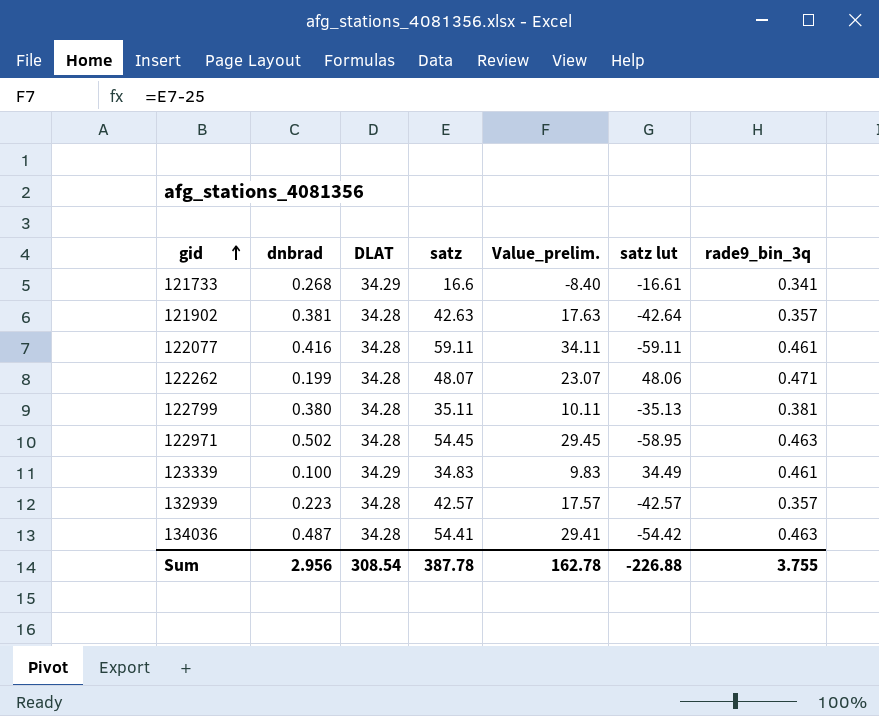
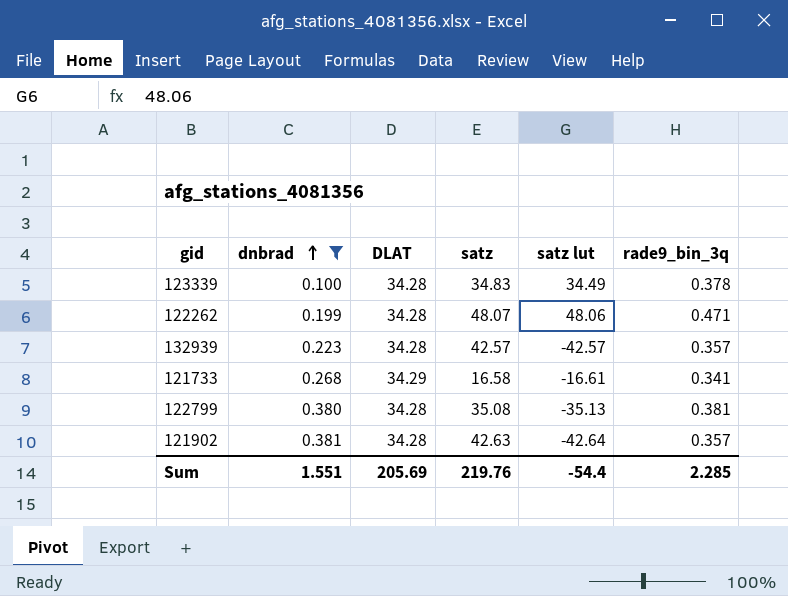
filter: none -> dnbrad <= 0.381
row order: gid ascending -> dnbrad ascending
column Value_prelim. | formula: [satz] - 25 -> none
123339 | DLAT: 34.29 -> 34.28
123339 | rade9_bin_3q: 0.461 -> 0.378
121733 | satz: 16.6 -> 16.58
122799 | satz: 35.11 -> 35.08
Sum | dnbrad: 2.956 -> 1.551
Sum | DLAT: 308.54 -> 205.69
Sum | satz: 387.78 -> 219.76
Sum | satz lut: -226.88 -> -54.4
Sum | rade9_bin_3q: 3.755 -> 2.285

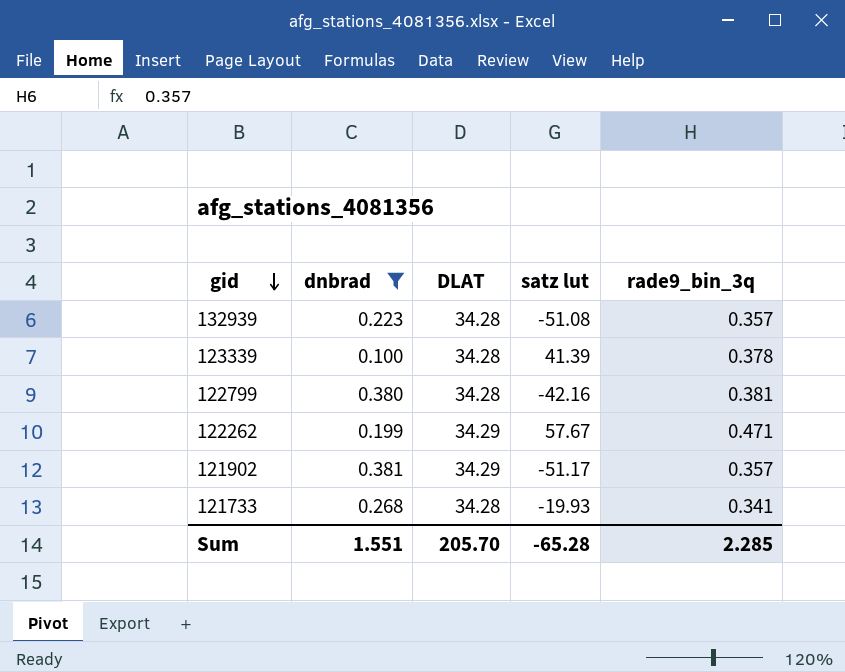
row order: dnbrad ascending -> gid descending
column satz | position: 4 -> none
132939 | satz lut: -42.57 -> -51.08
123339 | satz lut: 34.49 -> 41.39
122799 | satz lut: -35.13 -> -42.16
122262 | DLAT: 34.28 -> 34.29
122262 | satz lut: 48.06 -> 57.67
121902 | DLAT: 34.28 -> 34.29
121902 | satz lut: -42.64 -> -51.17
121733 | DLAT: 34.29 -> 34.28
121733 | satz lut: -16.61 -> -19.93
Sum | DLAT: 205.69 -> 205.70
Sum | satz lut: -54.4 -> -65.28

